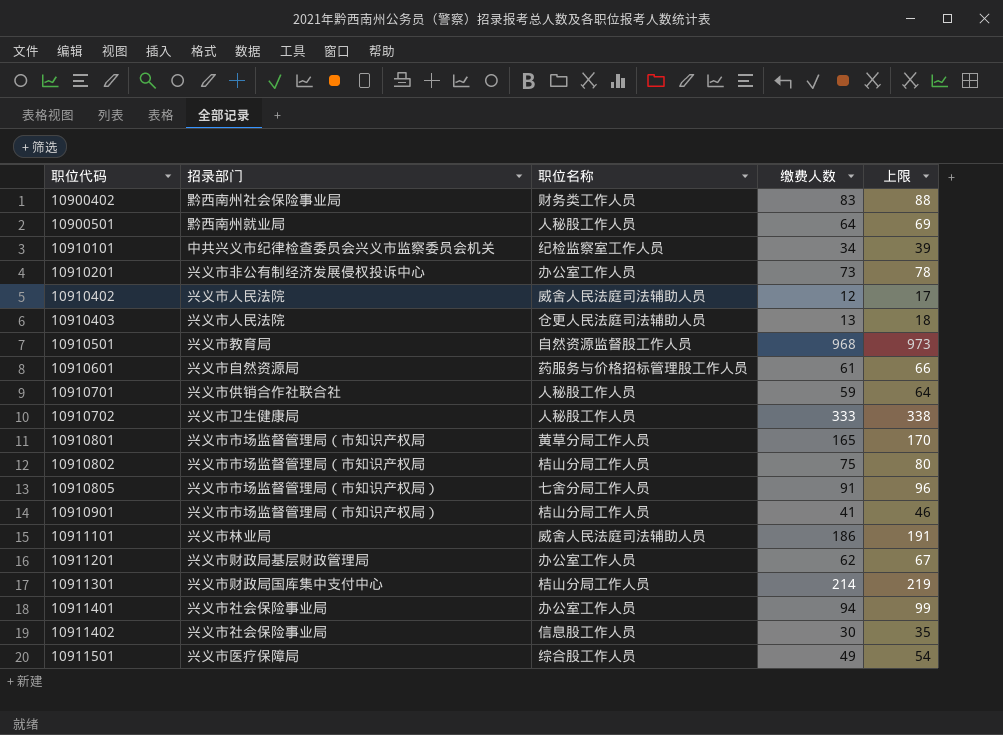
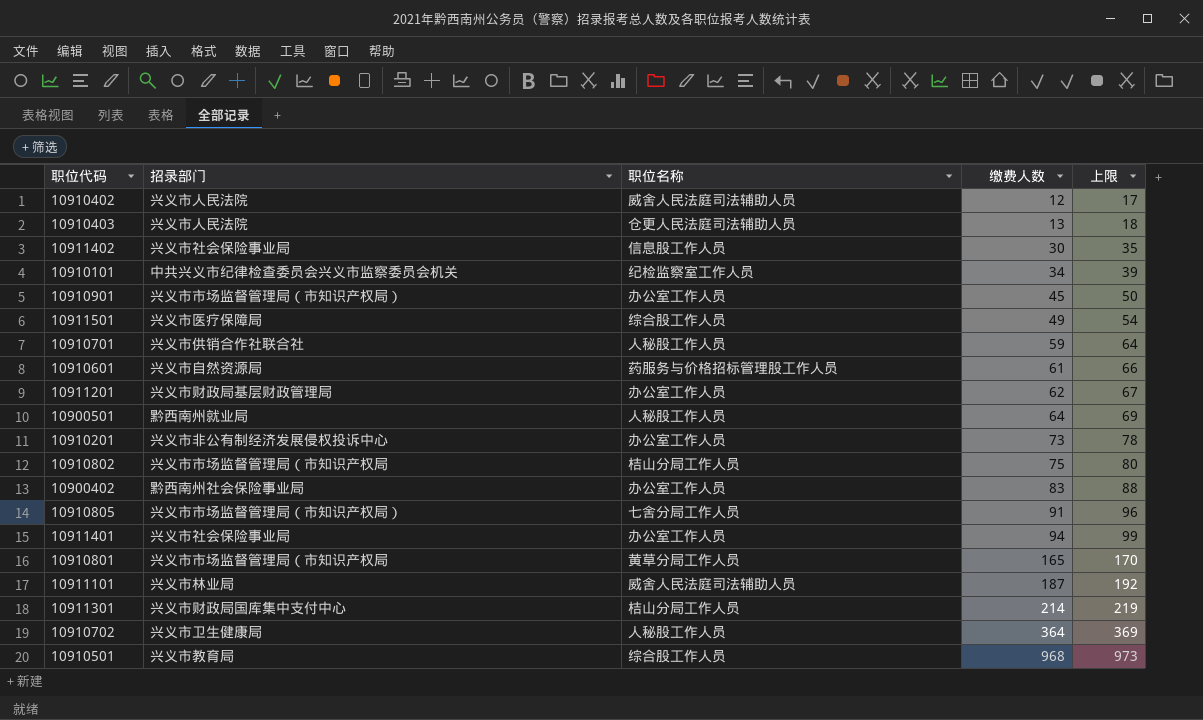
row order: 职位代码 ascending -> 缴费人数 ascending
10910901 | 职位名称: 桔山分局工作人员 -> 办公室工作人员
10910901 | 缴费人数: 41 -> 45
10910901 | 上限: 46 -> 50
10900402 | 职位名称: 财务类工作人员 -> 办公室工作人员
10911101 | 缴费人数: 186 -> 187
10911101 | 上限: 191 -> 192
10910702 | 缴费人数: 333 -> 364
10910702 | 上限: 338 -> 369
10910501 | 职位名称: 自然资源监督股工作人员 -> 综合股工作人员

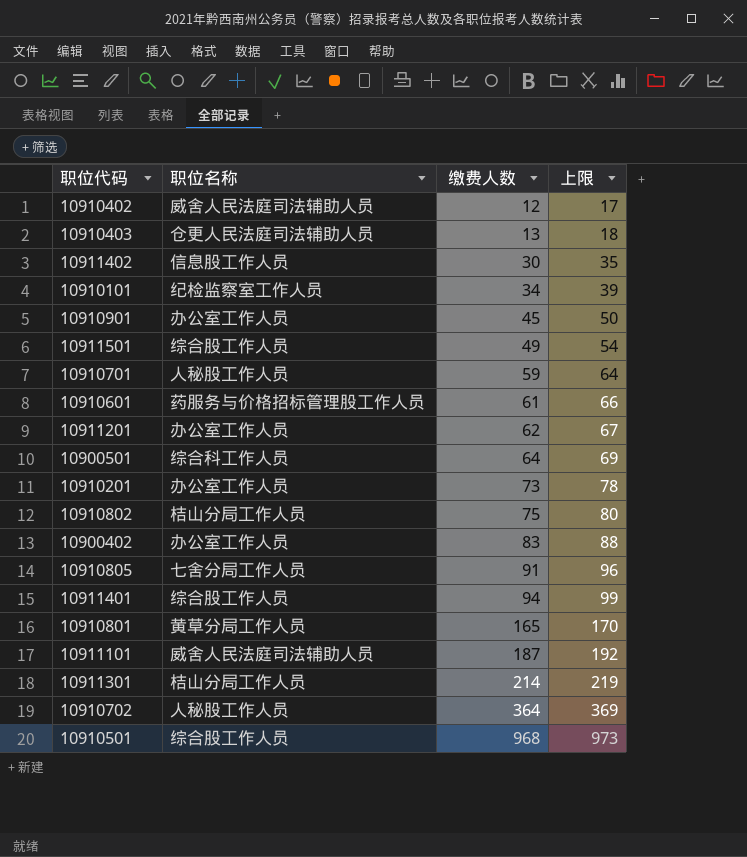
column 招录部门 | position: 2 -> none
10900501 | 职位名称: 人秘股工作人员 -> 综合科工作人员
10911401 | 职位名称: 办公室工作人员 -> 综合股工作人员

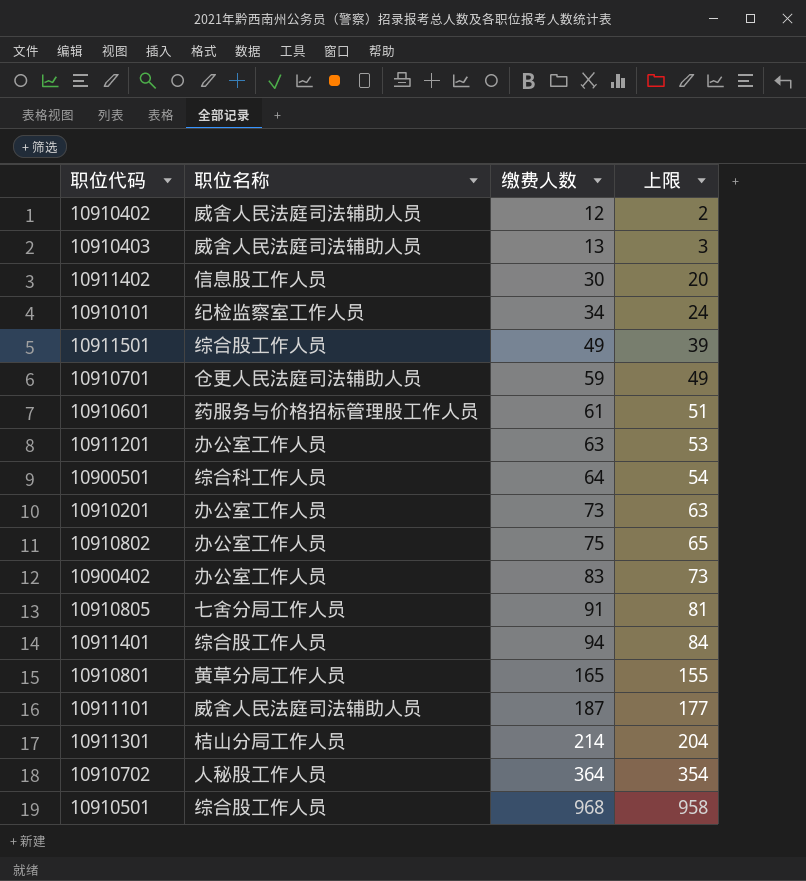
column 上限 | formula: [缴费人数] + 5 -> [缴费人数] - 10
row 10910901: 办公室工作人员 | 45 | 50 -> none
10910403 | 职位名称: 仓更人民法庭司法辅助人员 -> 威舍人民法庭司法辅助人员
10910701 | 职位名称: 人秘股工作人员 -> 仓更人民法庭司法辅助人员
10911201 | 缴费人数: 62 -> 63
10910802 | 职位名称: 桔山分局工作人员 -> 办公室工作人员

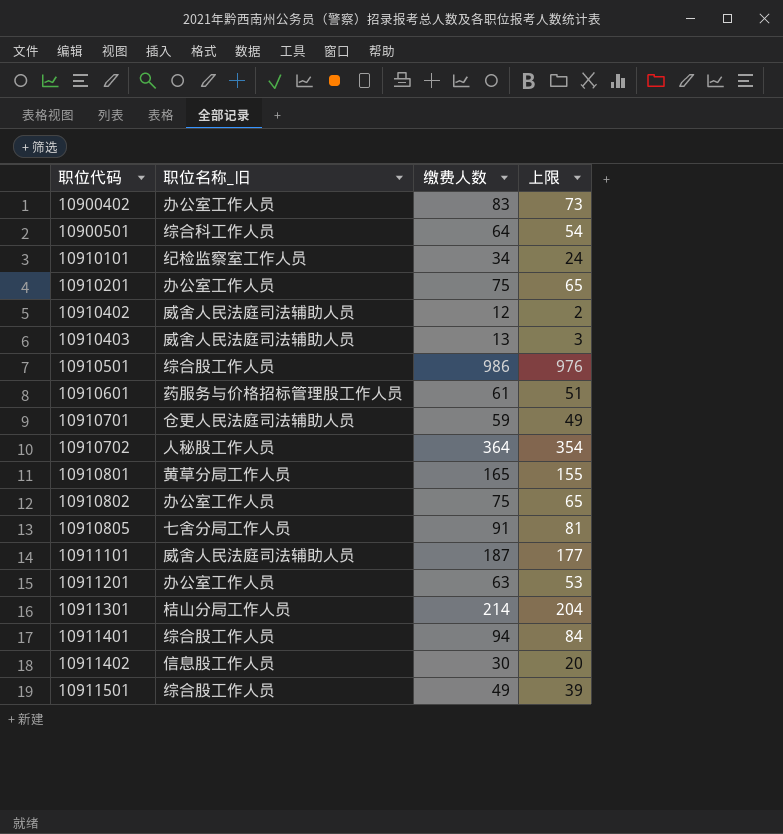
row order: 缴费人数 ascending -> 职位代码 ascending
column name: 职位名称 -> 职位名称_旧
10910201 | 缴费人数: 73 -> 75
10910201 | 上限: 63 -> 65
10910501 | 缴费人数: 968 -> 986
10910501 | 上限: 958 -> 976

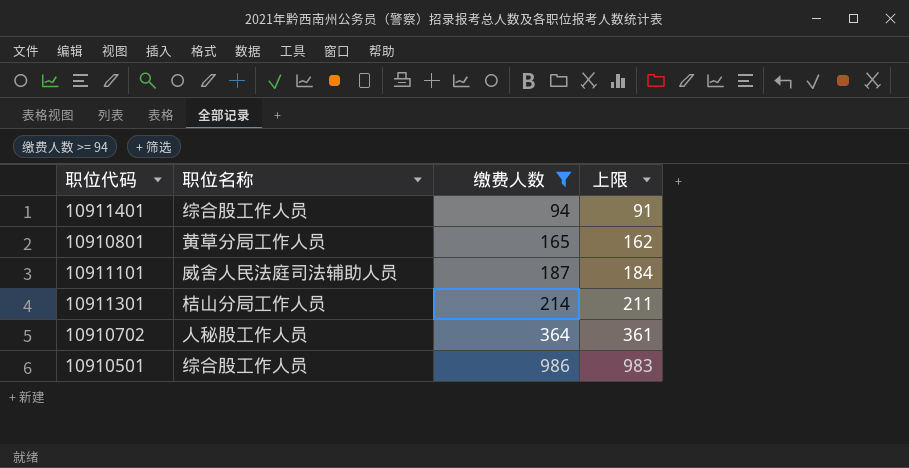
filter: none -> 缴费人数 >= 94
row order: 职位代码 ascending -> 缴费人数 ascending
column name: 职位名称_旧 -> 职位名称
column 上限 | formula: [缴费人数] - 10 -> [缴费人数] - 3

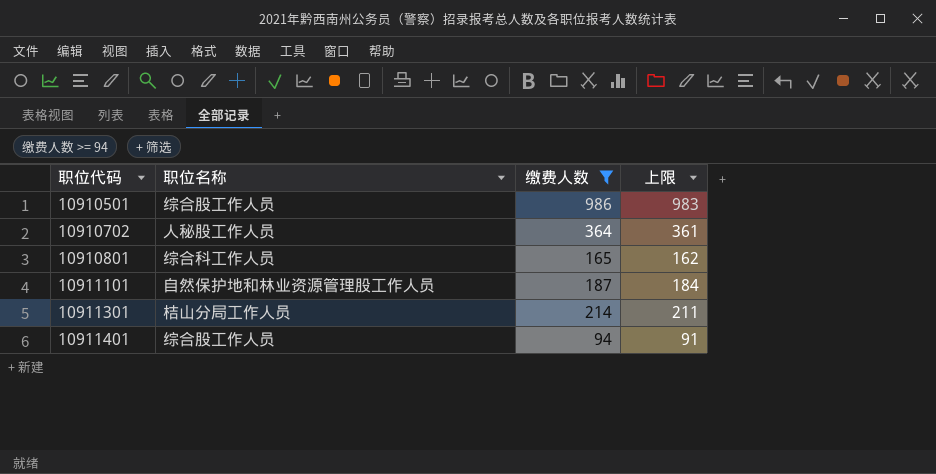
row order: 缴费人数 ascending -> 职位代码 ascending
10910801 | 职位名称: 黄草分局工作人员 -> 综合科工作人员
10911101 | 职位名称: 威舍人民法庭司法辅助人员 -> 自然保护地和林业资源管理股工作人员

